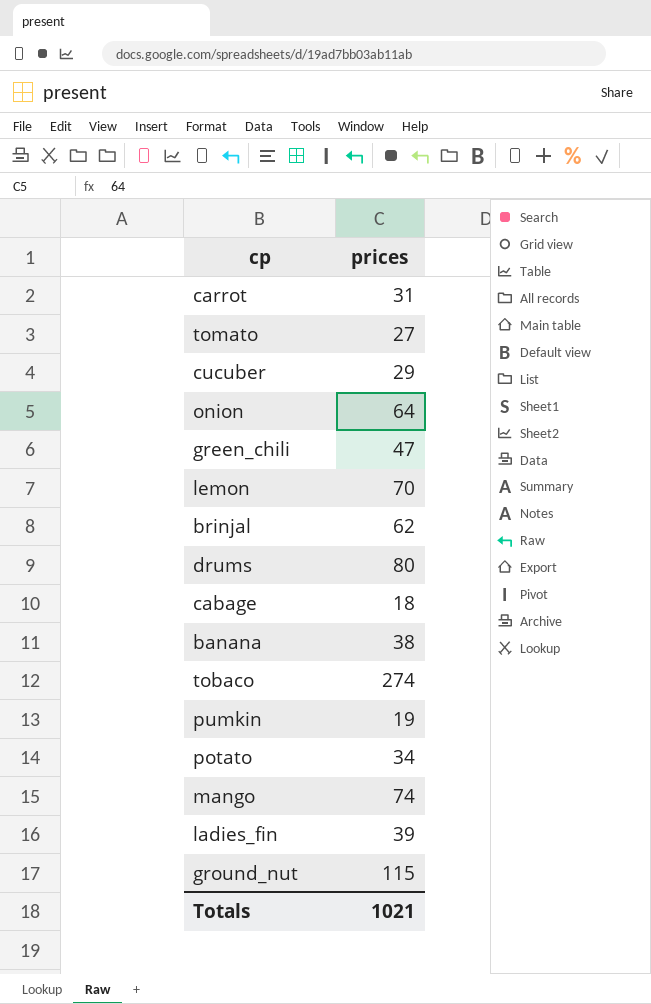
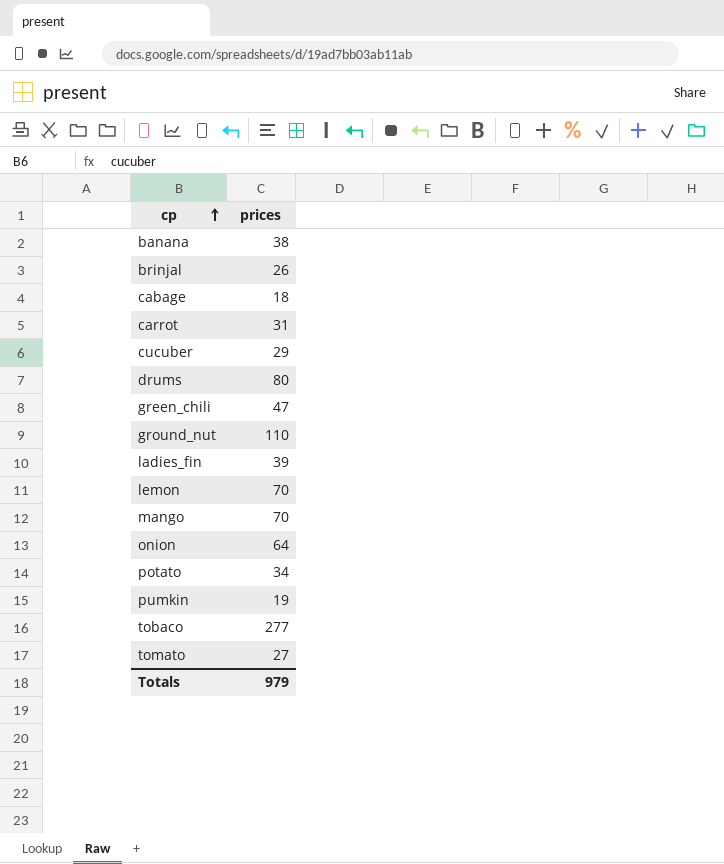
row order: none -> cp ascending
brinjal | prices: 62 -> 26
ground_nut | prices: 115 -> 110
mango | prices: 74 -> 70
tobaco | prices: 274 -> 277
Totals | prices: 1021 -> 979

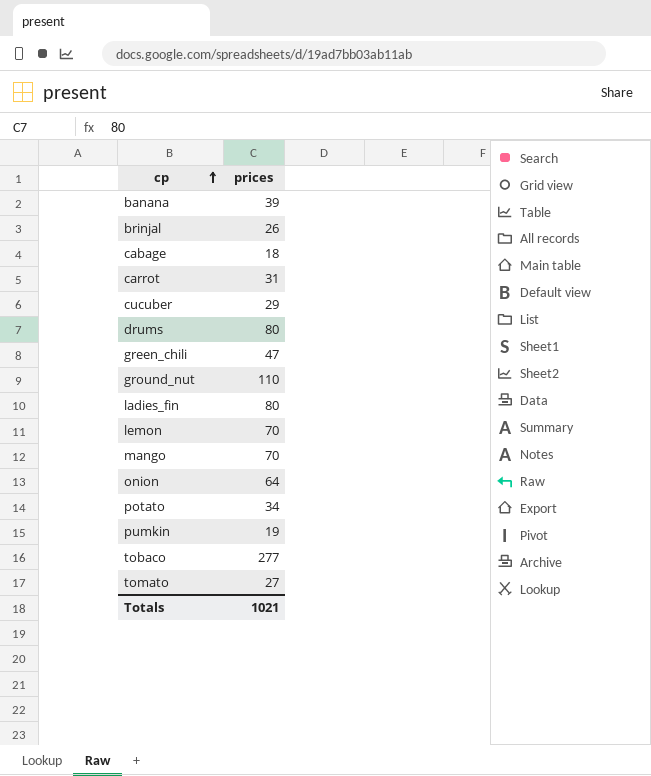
banana | prices: 38 -> 39
ladies_fin | prices: 39 -> 80
Totals | prices: 979 -> 1021

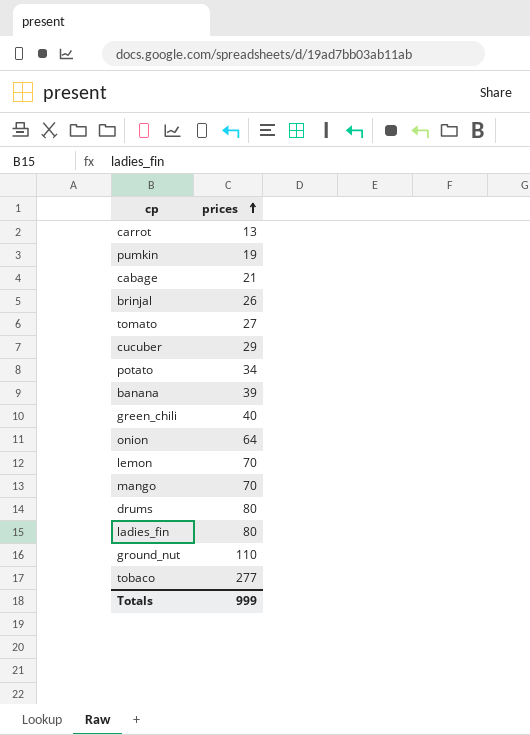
row order: cp ascending -> prices ascending
carrot | prices: 31 -> 13
cabage | prices: 18 -> 21
green_chili | prices: 47 -> 40
Totals | prices: 1021 -> 999

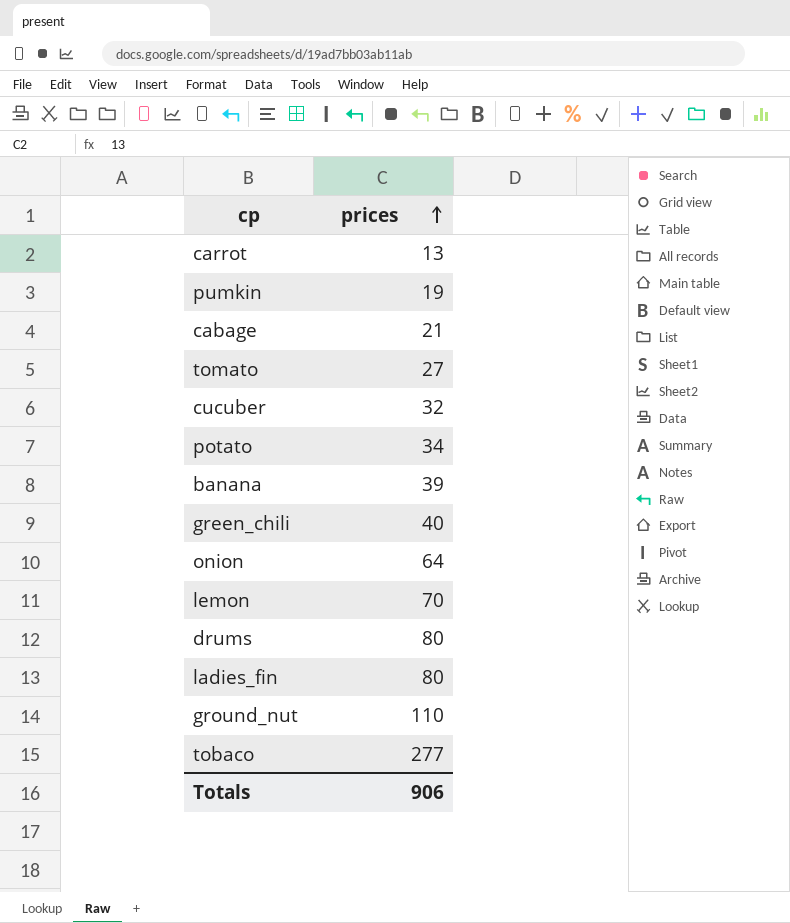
row brinjal: 26 -> none
row mango: 70 -> none
cucuber | prices: 29 -> 32
Totals | prices: 999 -> 906

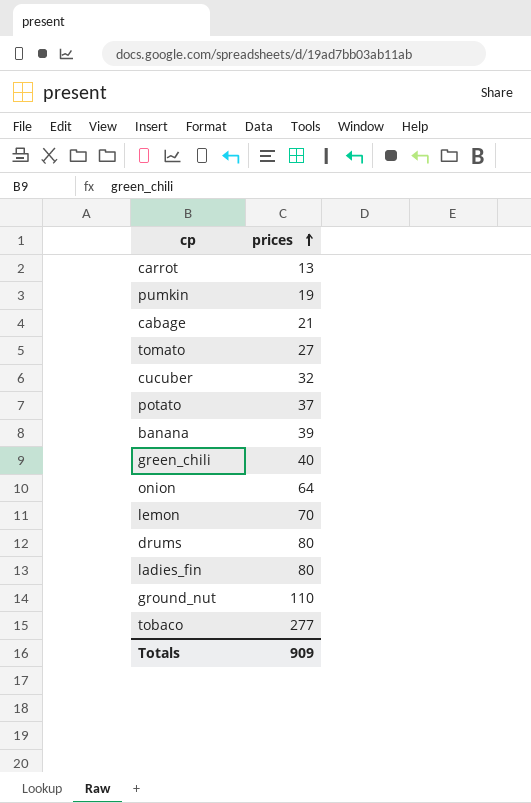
potato | prices: 34 -> 37
Totals | prices: 906 -> 909

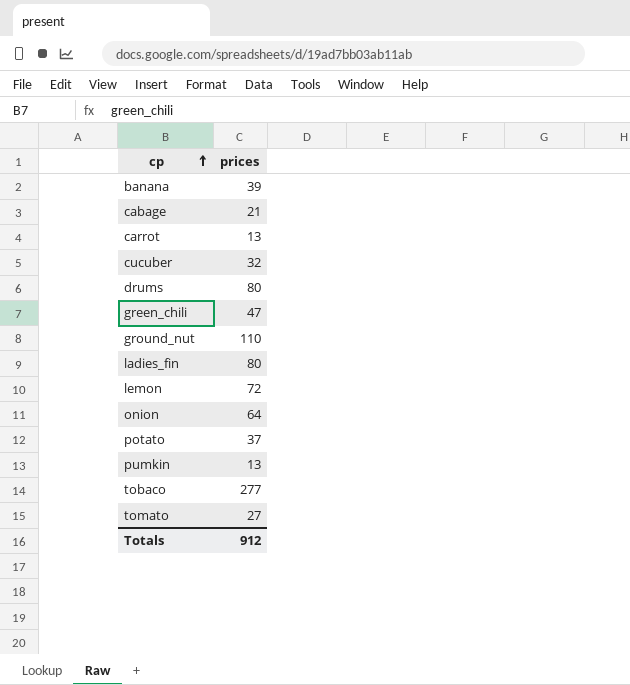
row order: prices ascending -> cp ascending
green_chili | prices: 40 -> 47
lemon | prices: 70 -> 72
pumkin | prices: 19 -> 13
Totals | prices: 909 -> 912

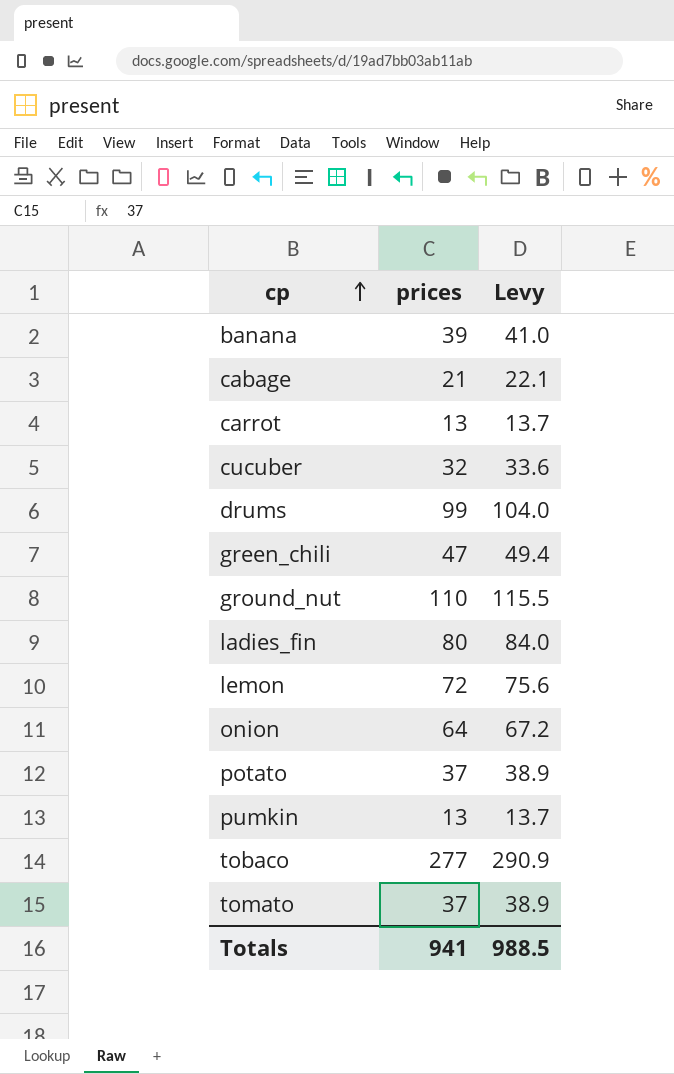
column Levy | formula: none -> [prices] * 1.05
drums | prices: 80 -> 99
tomato | prices: 27 -> 37
Totals | prices: 912 -> 941

